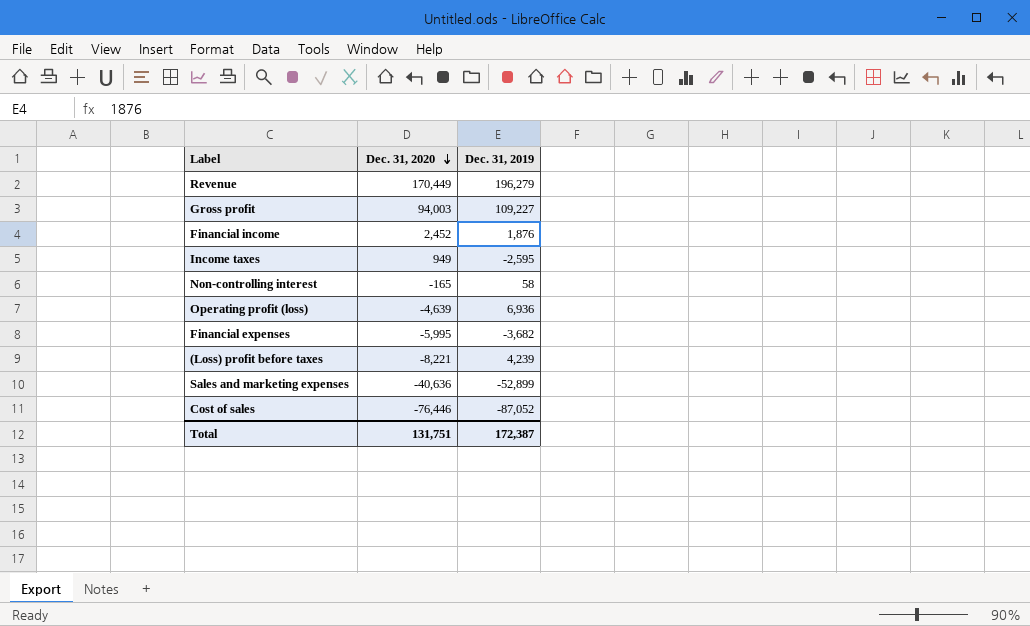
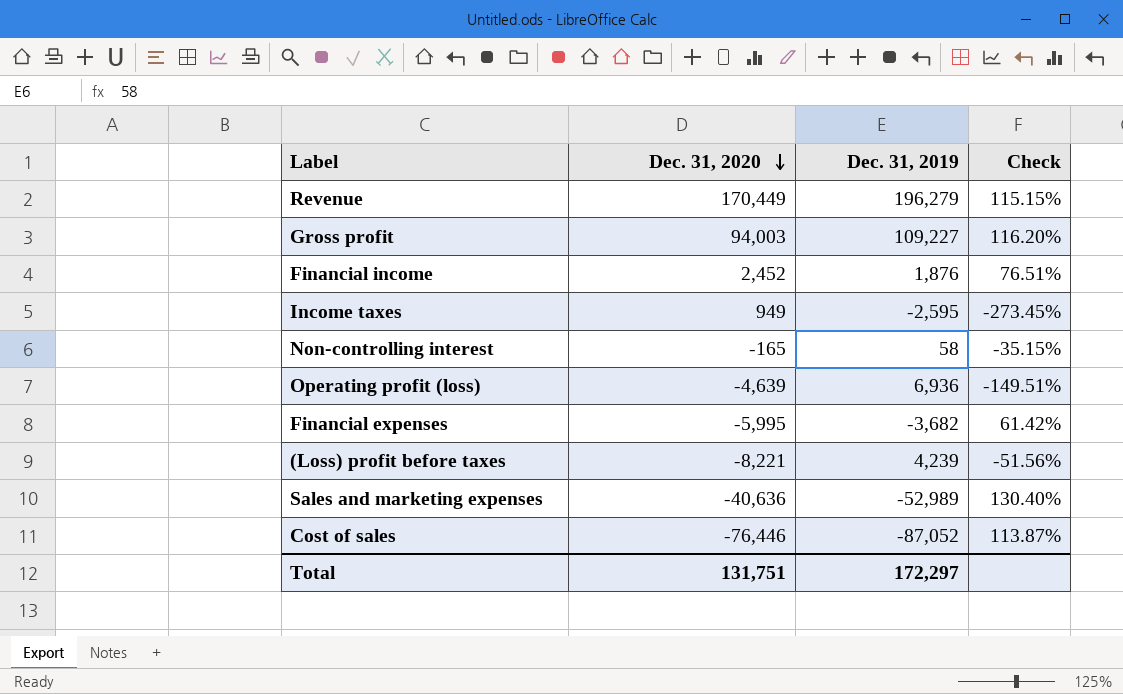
column Check | formula: none -> [Dec. 31, 2019] / [Dec. 31, 2020]
Sales and marketing expenses | Dec. 31, 2019: -52,899 -> -52,989
Total | Dec. 31, 2019: 172,387 -> 172,297

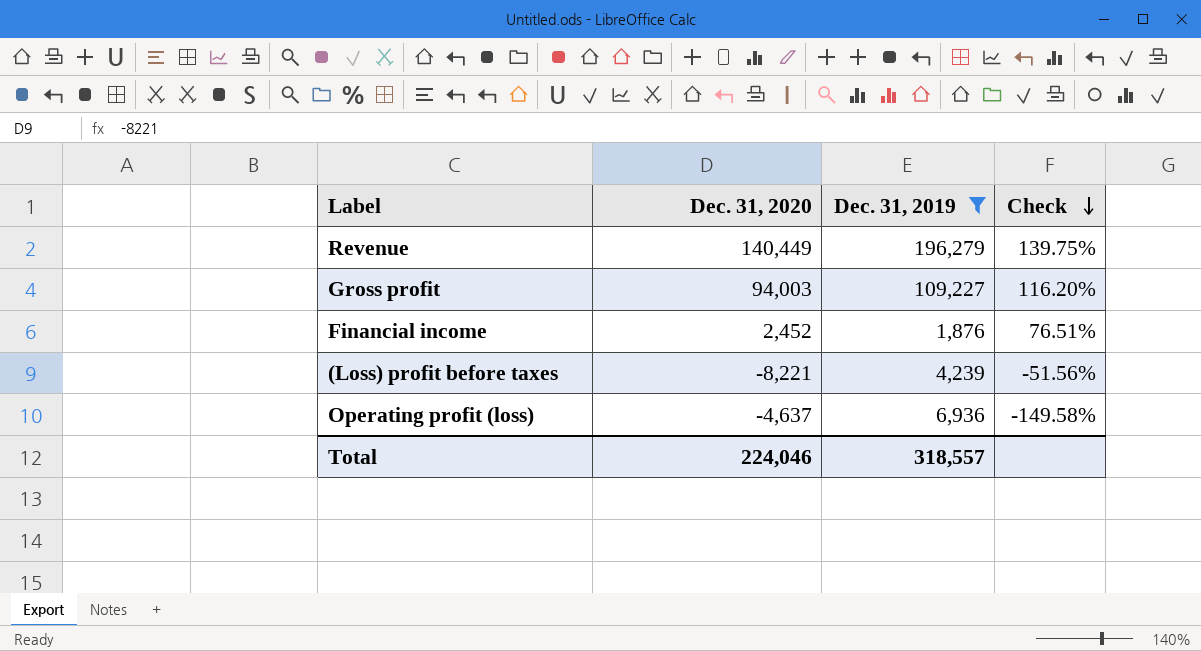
filter: none -> Dec. 31, 2019 >= 1,876
row order: Dec. 31, 2020 descending -> Check descending
Revenue | Dec. 31, 2020: 170,449 -> 140,449
Revenue | Check: 115.15% -> 139.75%
Operating profit (loss) | Dec. 31, 2020: -4,639 -> -4,637
Operating profit (loss) | Check: -149.51% -> -149.58%
Total | Dec. 31, 2020: 131,751 -> 224,046
Total | Dec. 31, 2019: 172,297 -> 318,557

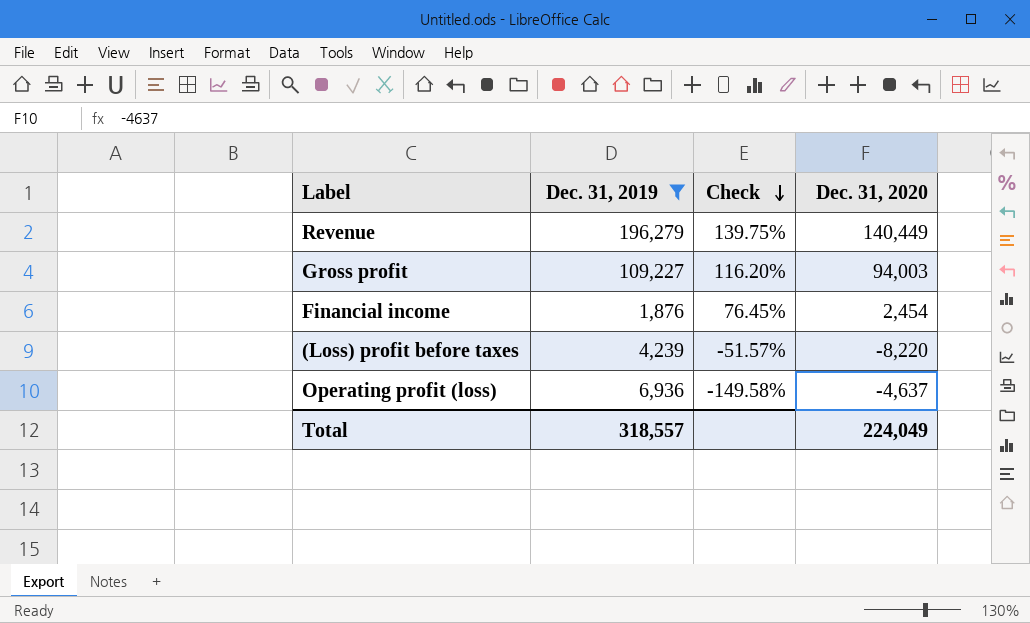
column Dec. 31, 2020 | position: 2 -> 4
Financial income | Check: 76.51% -> 76.45%
Financial income | Dec. 31, 2020: 2,452 -> 2,454
(Loss) profit before taxes | Check: -51.56% -> -51.57%
(Loss) profit before taxes | Dec. 31, 2020: -8,221 -> -8,220
Total | Dec. 31, 2020: 224,046 -> 224,049

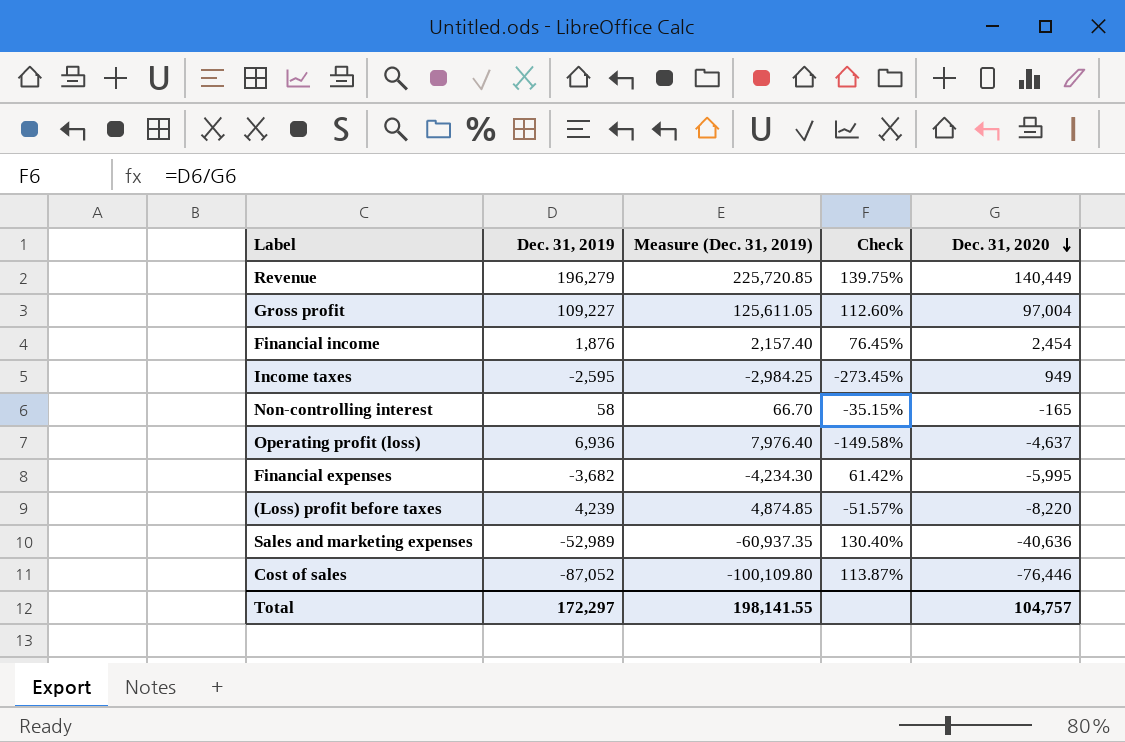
filter: Dec. 31, 2019 >= 1,876 -> none
row order: Check descending -> Dec. 31, 2020 descending
column Measure (Dec. 31, 2019) | formula: none -> [Dec. 31, 2019] * 1.15
Gross profit | Check: 116.20% -> 112.60%
Gross profit | Dec. 31, 2020: 94,003 -> 97,004
Total | Dec. 31, 2019: 318,557 -> 172,297
Total | Dec. 31, 2020: 224,049 -> 104,757

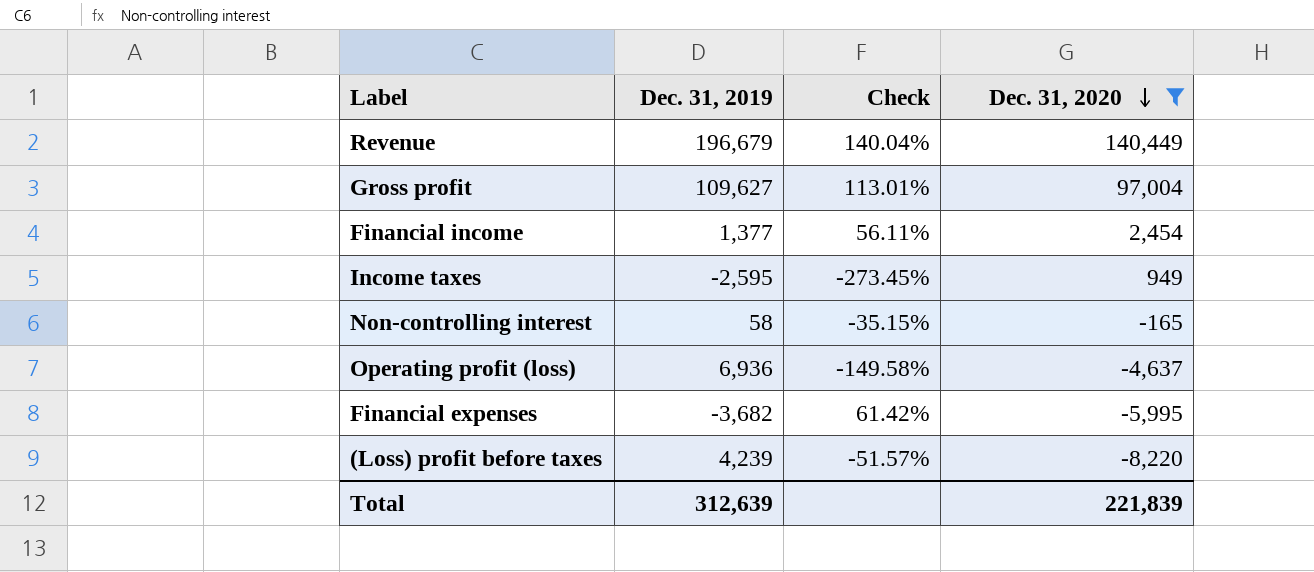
filter: none -> Dec. 31, 2020 >= -8,220
column Measure (Dec. 31, 2019) | formula: [Dec. 31, 2019] * 1.15 -> none
Revenue | Dec. 31, 2019: 196,279 -> 196,679
Revenue | Check: 139.75% -> 140.04%
Gross profit | Dec. 31, 2019: 109,227 -> 109,627
Gross profit | Check: 112.60% -> 113.01%
Financial income | Dec. 31, 2019: 1,876 -> 1,377
Financial income | Check: 76.45% -> 56.11%
Total | Dec. 31, 2019: 172,297 -> 312,639
Total | Dec. 31, 2020: 104,757 -> 221,839

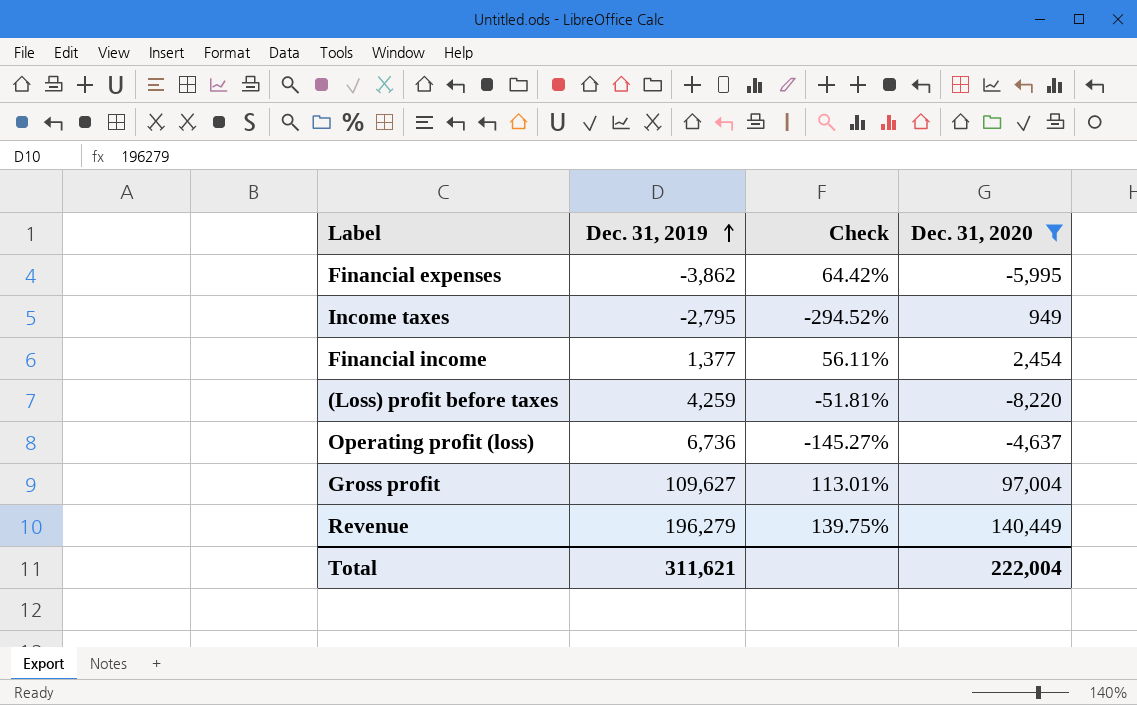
row order: Dec. 31, 2020 descending -> Dec. 31, 2019 ascending
row Non-controlling interest: 58 | -35.15% | -165 -> none
Financial expenses | Dec. 31, 2019: -3,682 -> -3,862
Financial expenses | Check: 61.42% -> 64.42%
Income taxes | Dec. 31, 2019: -2,595 -> -2,795
Income taxes | Check: -273.45% -> -294.52%
(Loss) profit before taxes | Dec. 31, 2019: 4,239 -> 4,259
(Loss) profit before taxes | Check: -51.57% -> -51.81%
Operating profit (loss) | Dec. 31, 2019: 6,936 -> 6,736
Operating profit (loss) | Check: -149.58% -> -145.27%
Revenue | Dec. 31, 2019: 196,679 -> 196,279
Revenue | Check: 140.04% -> 139.75%
Total | Dec. 31, 2019: 312,639 -> 311,621
Total | Dec. 31, 2020: 221,839 -> 222,004

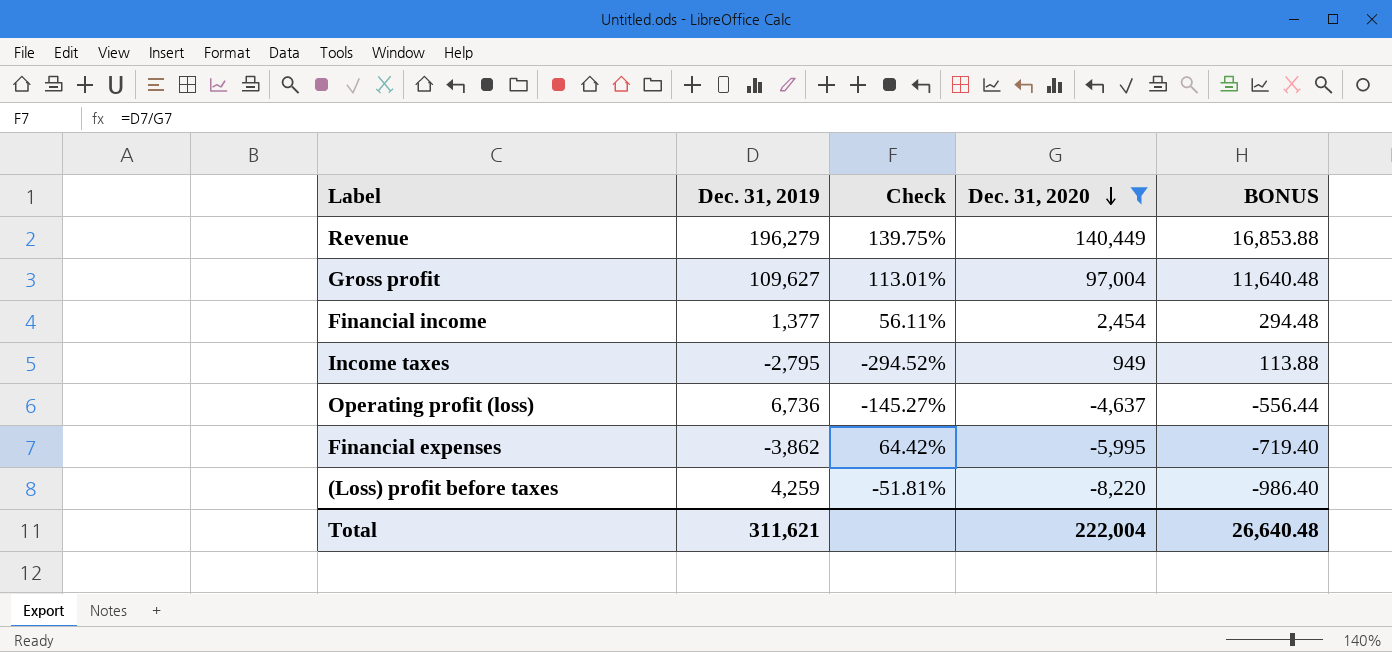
row order: Dec. 31, 2019 ascending -> Dec. 31, 2020 descending
column BONUS | formula: none -> [Dec. 31, 2020] * 0.12

